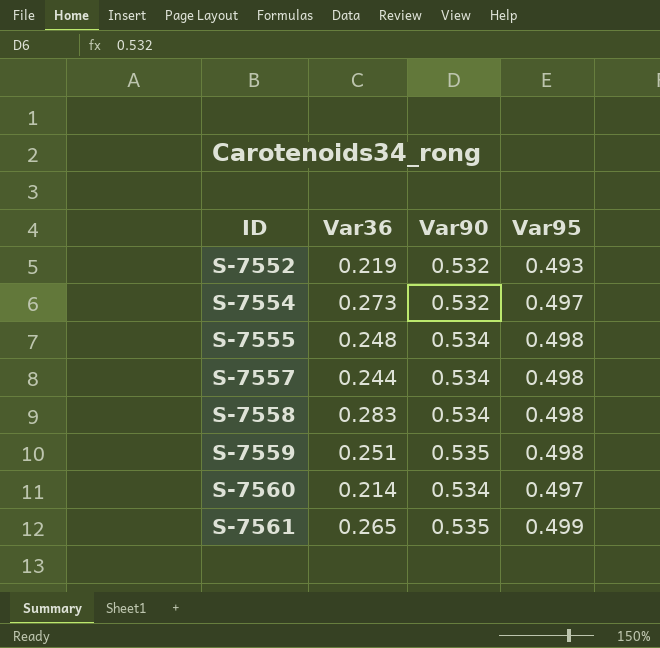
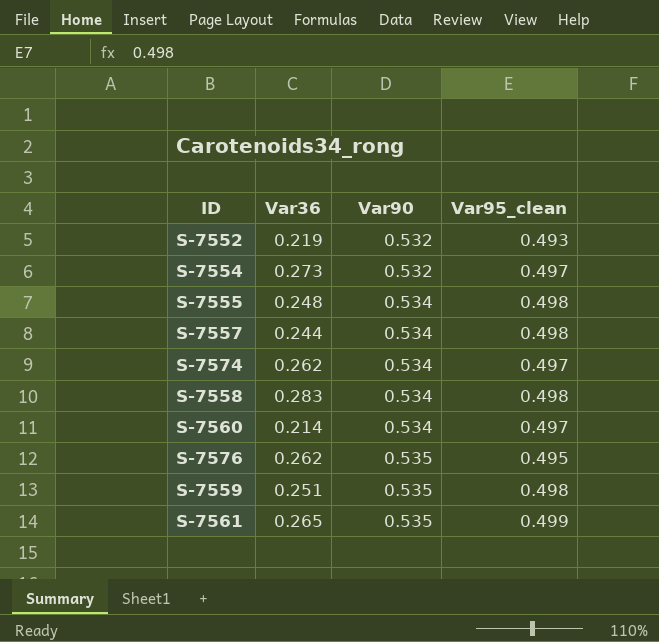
row order: ID ascending -> Var90 ascending
column name: Var95 -> Var95_clean
row S-7574: none -> 0.262 | 0.534 | 0.497
row S-7576: none -> 0.262 | 0.535 | 0.495

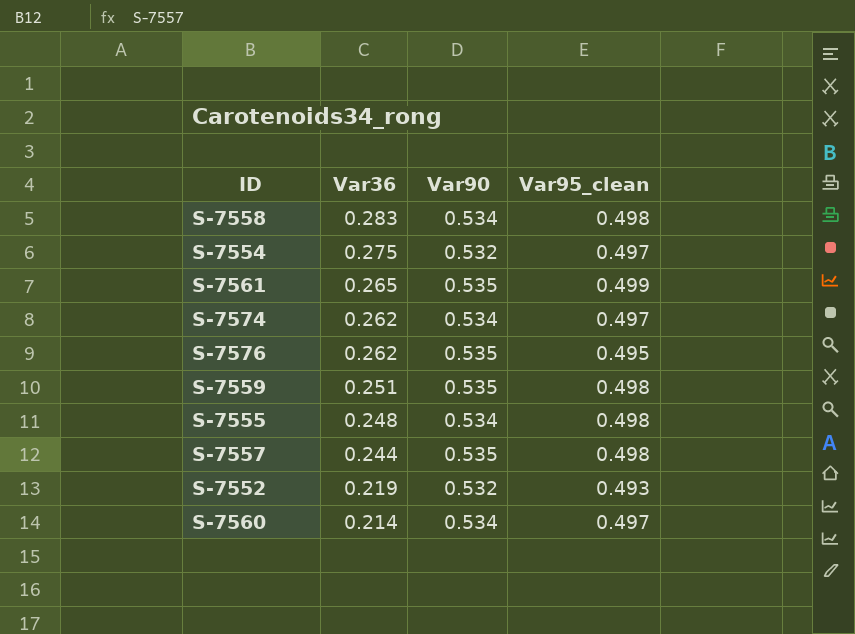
row order: Var90 ascending -> Var36 descending
S-7554 | Var36: 0.273 -> 0.275
S-7557 | Var90: 0.534 -> 0.535

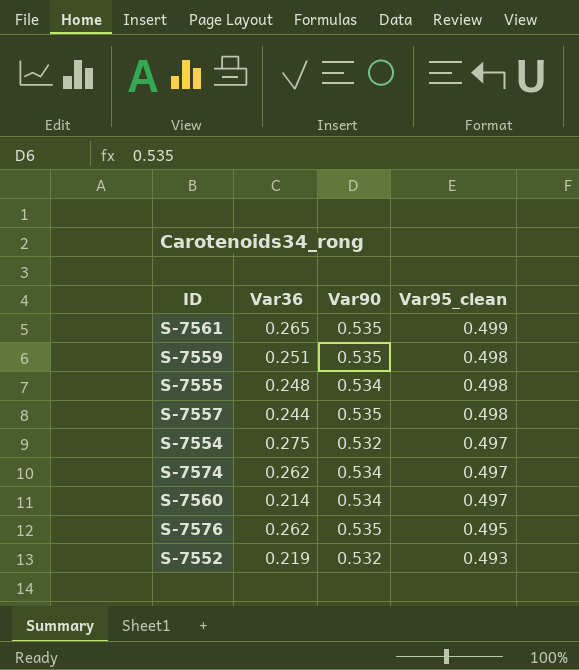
row order: Var36 descending -> Var95_clean descending
row S-7558: 0.283 | 0.534 | 0.498 -> none

